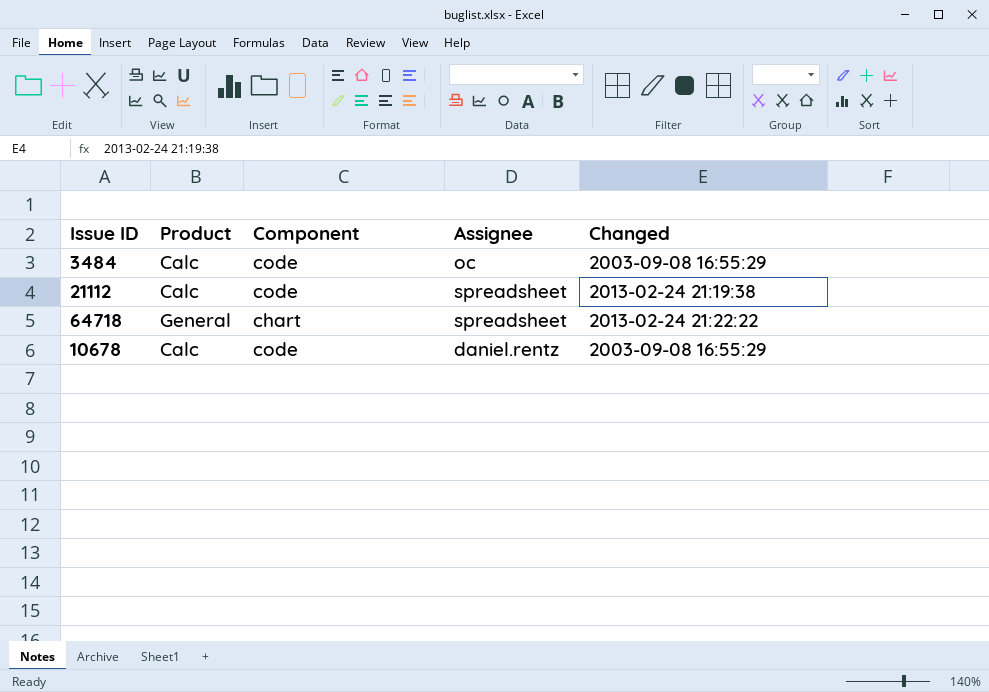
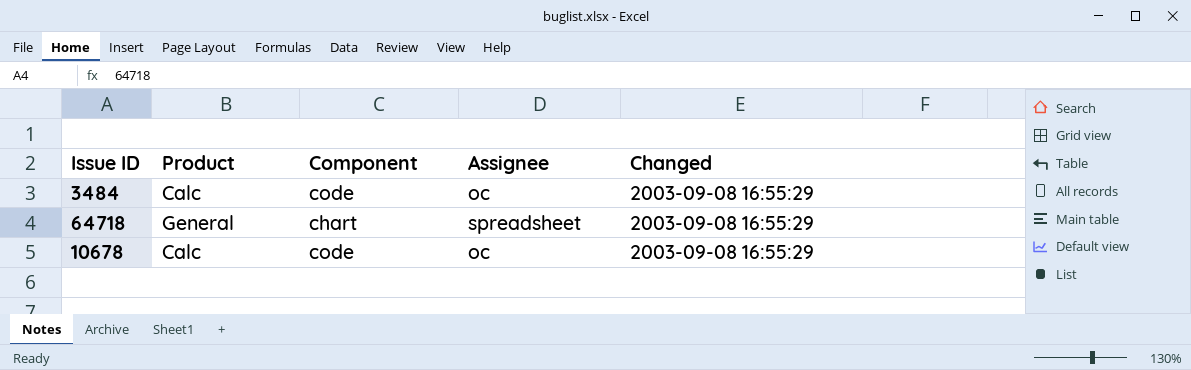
row 21112: Calc | code | spreadsheet | 2013-02-24 21:19:38 -> none
64718 | Changed: 2013-02-24 21:22:22 -> 2003-09-08 16:55:29
10678 | Assignee: daniel.rentz -> oc

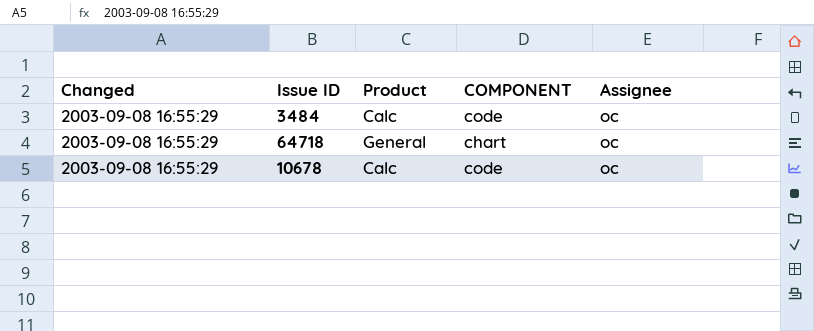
column Changed | position: 5 -> 1
column name: Component -> COMPONENT
64718 | Assignee: spreadsheet -> oc

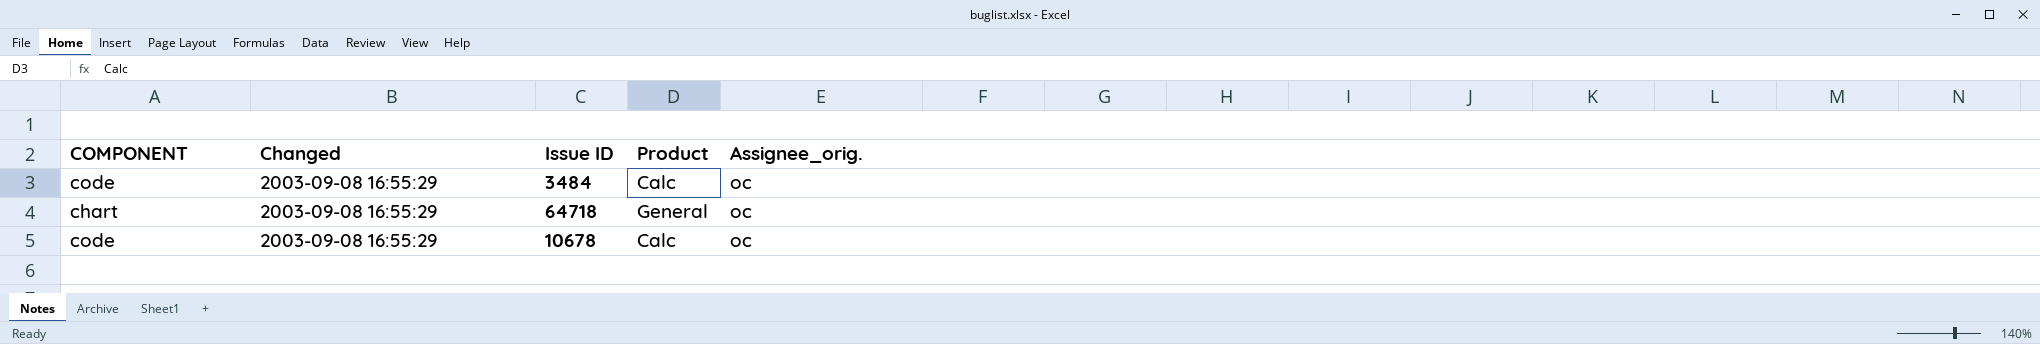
column COMPONENT | position: 4 -> 1
column name: Assignee -> Assignee_orig.

